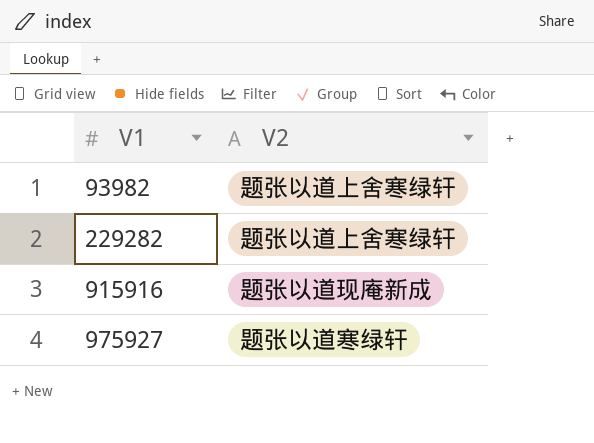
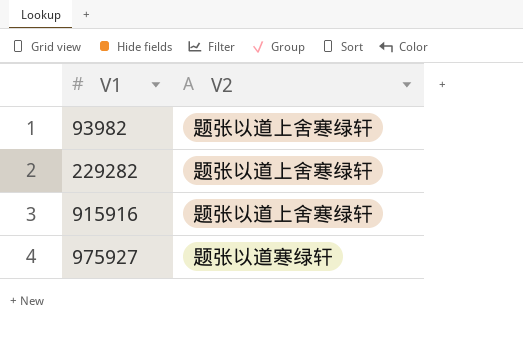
915916 | V2: 题张以道现庵新成 -> 题张以道上舍寒绿轩

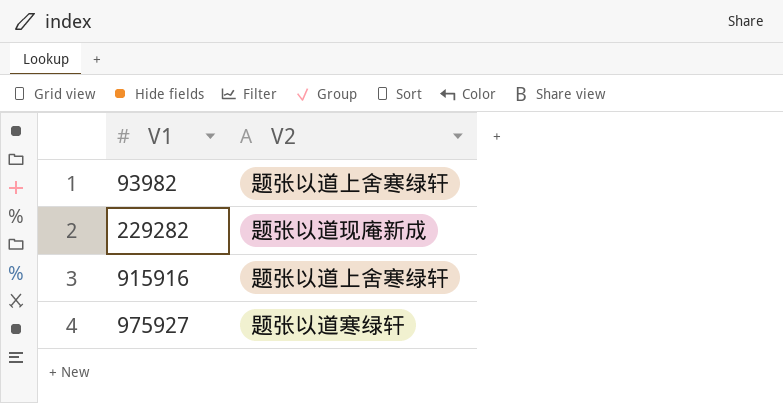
229282 | V2: 题张以道上舍寒绿轩 -> 题张以道现庵新成

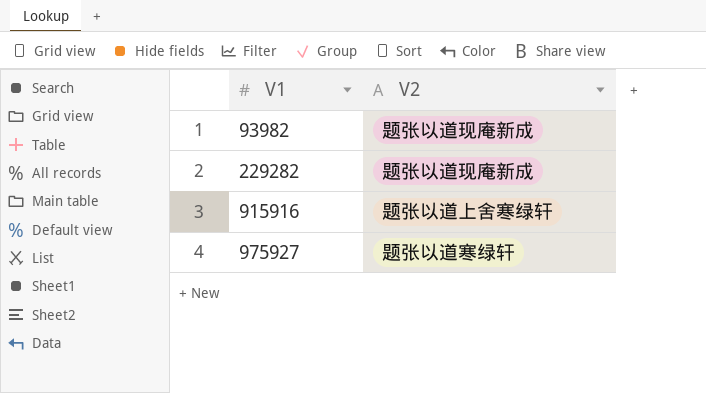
93982 | V2: 题张以道上舍寒绿轩 -> 题张以道现庵新成

